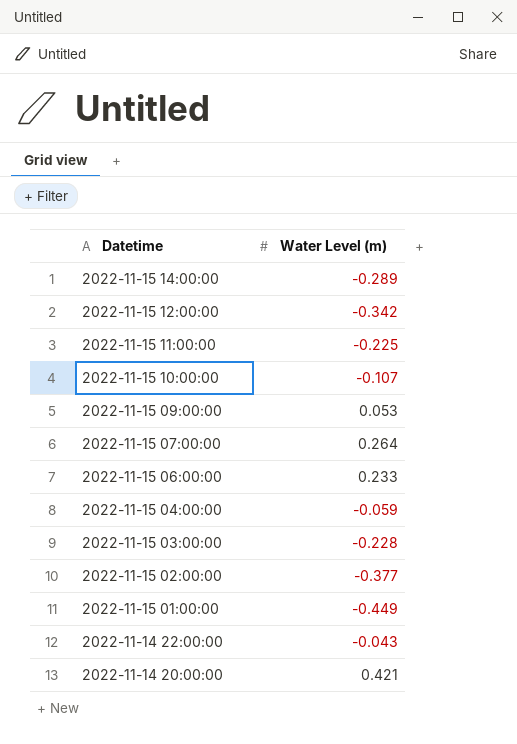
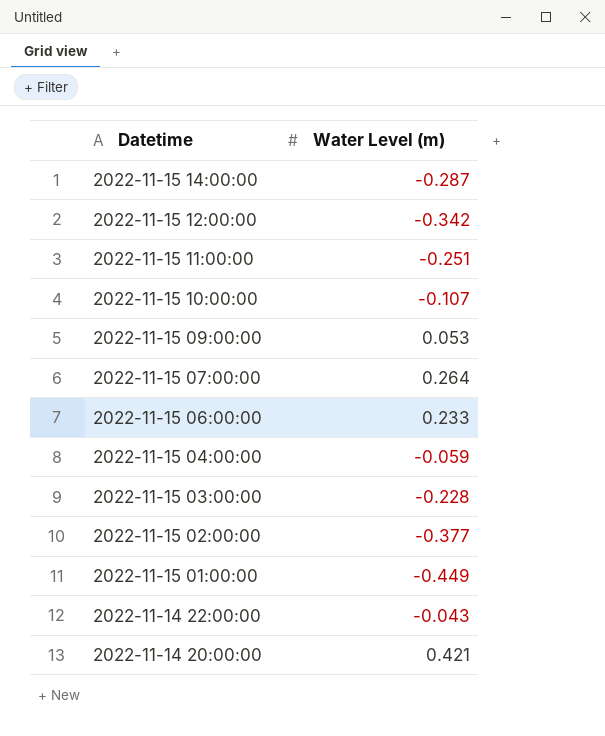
2022-11-15 14:00:00 | Water Level (m): -0.289 -> -0.287
2022-11-15 11:00:00 | Water Level (m): -0.225 -> -0.251

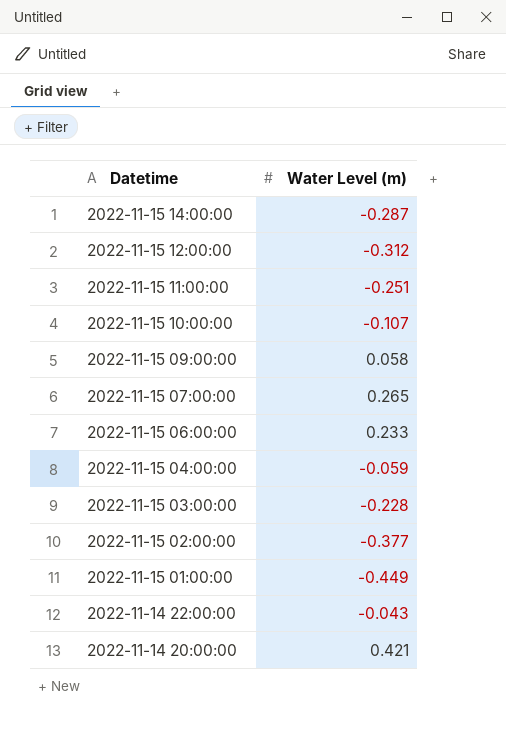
2022-11-15 12:00:00 | Water Level (m): -0.342 -> -0.312
2022-11-15 09:00:00 | Water Level (m): 0.053 -> 0.058
2022-11-15 07:00:00 | Water Level (m): 0.264 -> 0.265

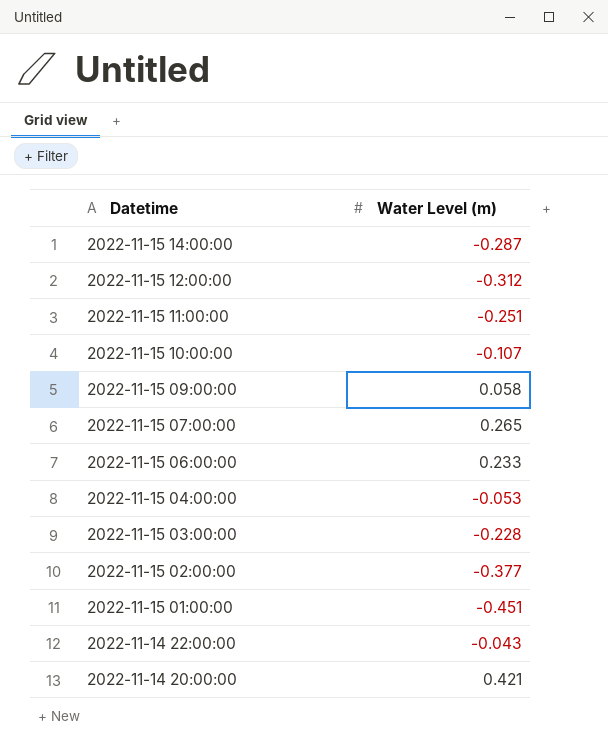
2022-11-15 04:00:00 | Water Level (m): -0.059 -> -0.053
2022-11-15 01:00:00 | Water Level (m): -0.449 -> -0.451

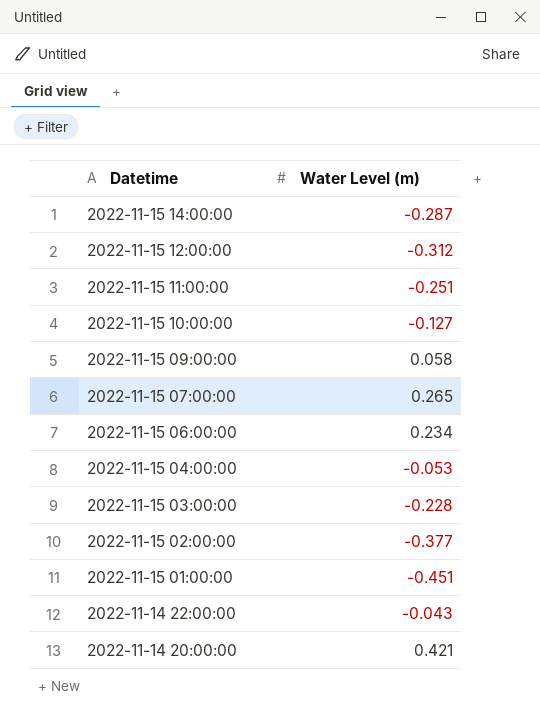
2022-11-15 10:00:00 | Water Level (m): -0.107 -> -0.127
2022-11-15 06:00:00 | Water Level (m): 0.233 -> 0.234

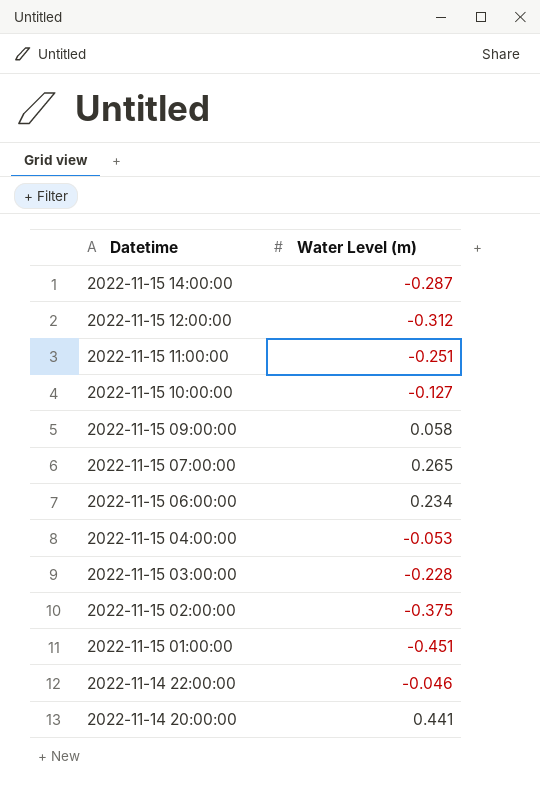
2022-11-15 02:00:00 | Water Level (m): -0.377 -> -0.375
2022-11-14 22:00:00 | Water Level (m): -0.043 -> -0.046
2022-11-14 20:00:00 | Water Level (m): 0.421 -> 0.441

